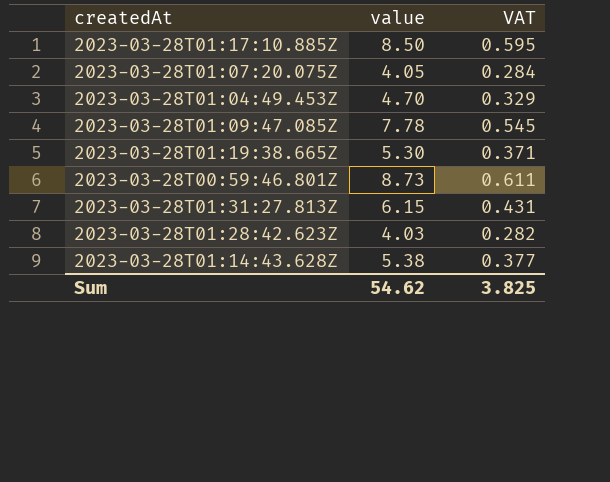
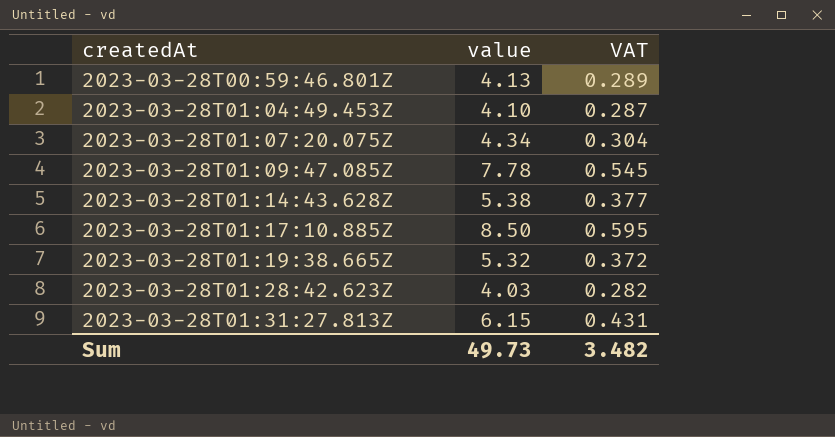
row order: none -> createdAt ascending
2023-03-28T00:59:46.801Z | value: 8.73 -> 4.13
2023-03-28T00:59:46.801Z | VAT: 0.611 -> 0.289
2023-03-28T01:04:49.453Z | value: 4.70 -> 4.10
2023-03-28T01:04:49.453Z | VAT: 0.329 -> 0.287
2023-03-28T01:07:20.075Z | value: 4.05 -> 4.34
2023-03-28T01:07:20.075Z | VAT: 0.284 -> 0.304
2023-03-28T01:19:38.665Z | value: 5.30 -> 5.32
2023-03-28T01:19:38.665Z | VAT: 0.371 -> 0.372
Sum | value: 54.62 -> 49.73
Sum | VAT: 3.825 -> 3.482

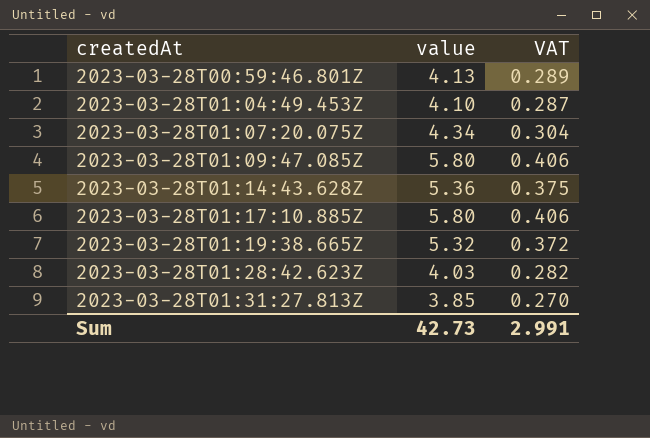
2023-03-28T01:09:47.085Z | value: 7.78 -> 5.80
2023-03-28T01:09:47.085Z | VAT: 0.545 -> 0.406
2023-03-28T01:14:43.628Z | value: 5.38 -> 5.36
2023-03-28T01:14:43.628Z | VAT: 0.377 -> 0.375
2023-03-28T01:17:10.885Z | value: 8.50 -> 5.80
2023-03-28T01:17:10.885Z | VAT: 0.595 -> 0.406
2023-03-28T01:31:27.813Z | value: 6.15 -> 3.85
2023-03-28T01:31:27.813Z | VAT: 0.431 -> 0.270
Sum | value: 49.73 -> 42.73
Sum | VAT: 3.482 -> 2.991

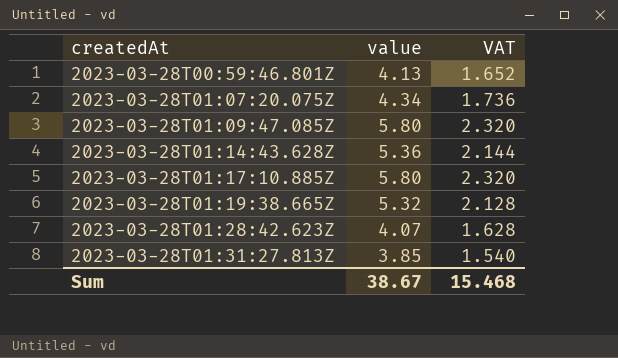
column VAT | formula: [value] * 0.07 -> [value] * 0.4
row 2023-03-28T01:04:49.453Z: 4.10 | 0.287 -> none
2023-03-28T01:28:42.623Z | value: 4.03 -> 4.07
Sum | value: 42.73 -> 38.67
Sum | VAT: 2.991 -> 15.468

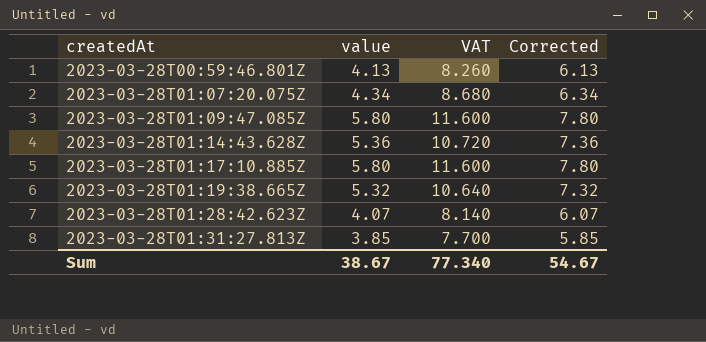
column VAT | formula: [value] * 0.4 -> [value] * 2
column Corrected | formula: none -> [value] + 2
Sum | VAT: 15.468 -> 77.340

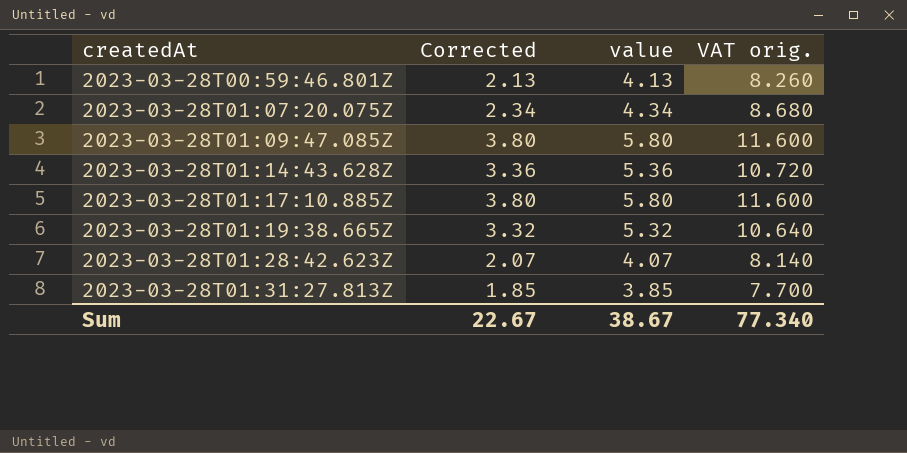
column Corrected | formula: [value] + 2 -> [value] - 2
column Corrected | position: 4 -> 2
column name: VAT -> VAT orig.
Sum | Corrected: 54.67 -> 22.67

